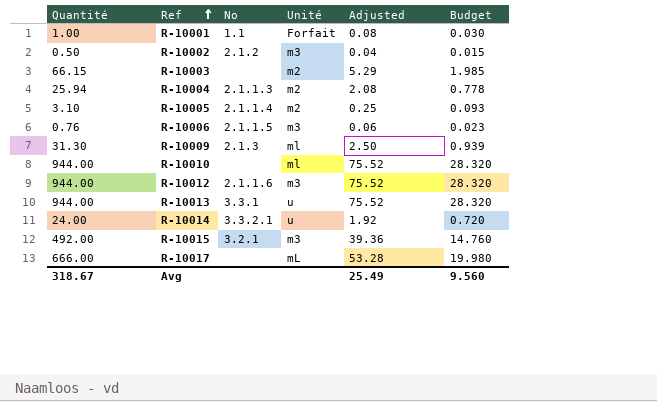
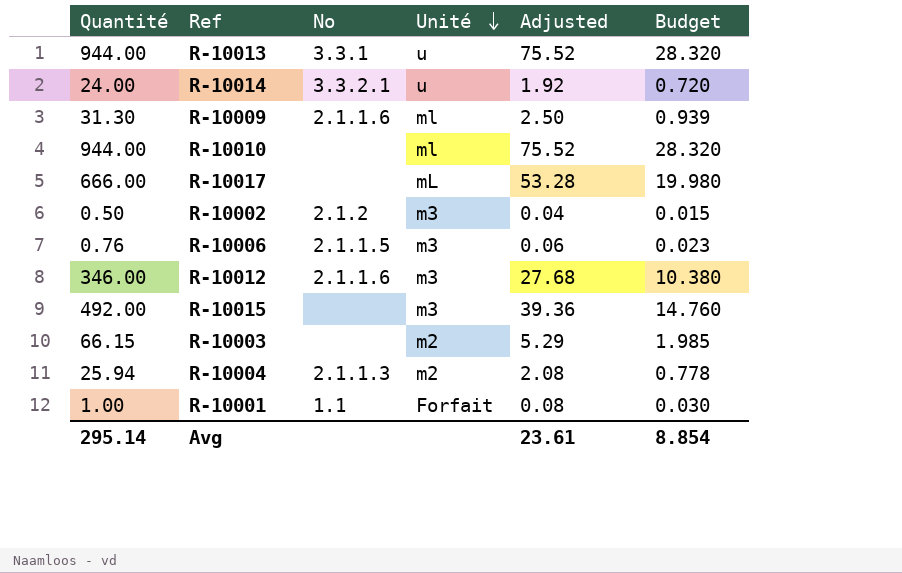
row order: Ref ascending -> Unité descending
row R-10005: 3.10 | 2.1.1.4 | m2 | 0.25 | 0.093 -> none
R-10009 | No: 2.1.3 -> 2.1.1.6
R-10012 | Quantité: 944.00 -> 346.00
R-10012 | Adjusted: 75.52 -> 27.68
R-10012 | Budget: 28.320 -> 10.380
R-10015 | No: 3.2.1 -> none
Avg | Quantité: 318.67 -> 295.14
Avg | Adjusted: 25.49 -> 23.61
Avg | Budget: 9.560 -> 8.854

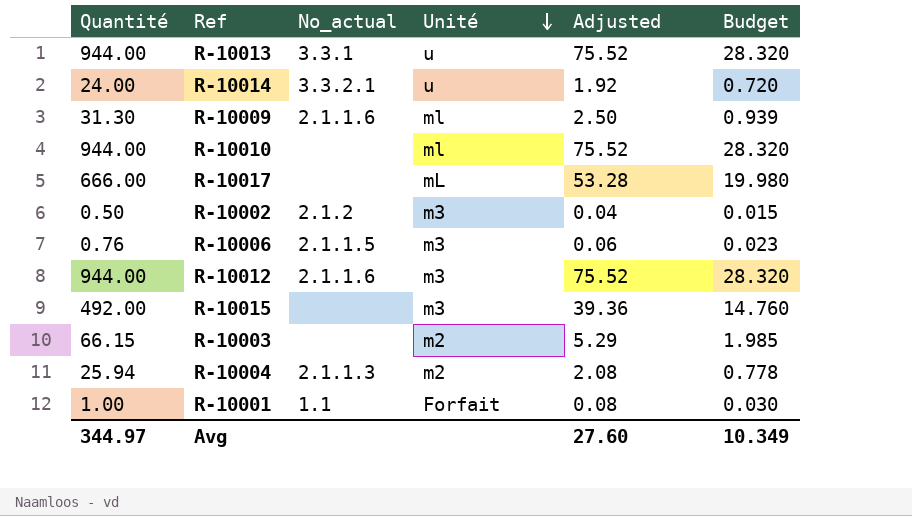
column name: No -> No_actual
R-10012 | Quantité: 346.00 -> 944.00
R-10012 | Adjusted: 27.68 -> 75.52
R-10012 | Budget: 10.380 -> 28.320
Avg | Quantité: 295.14 -> 344.97
Avg | Adjusted: 23.61 -> 27.60
Avg | Budget: 8.854 -> 10.349

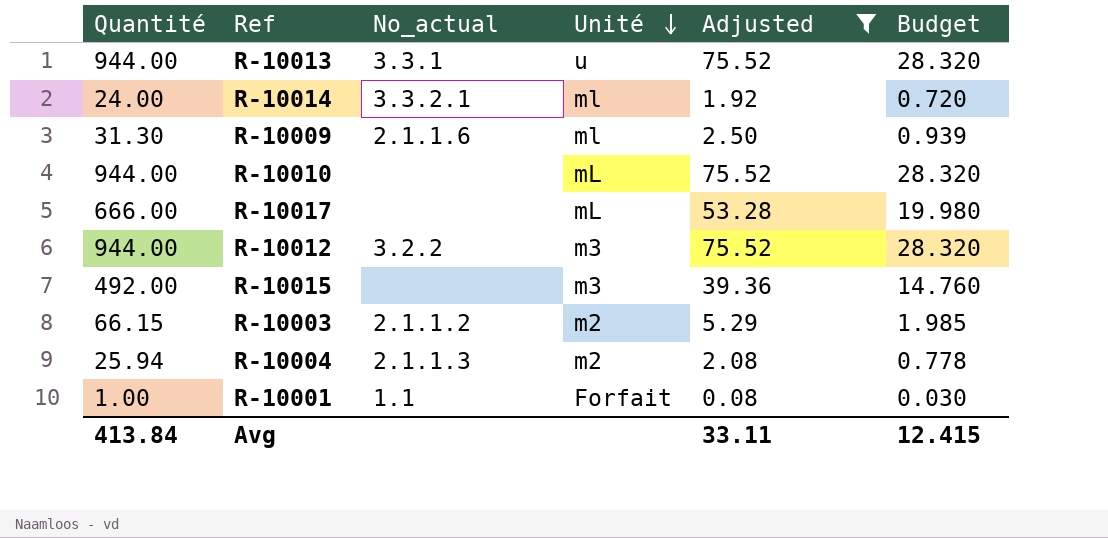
filter: none -> Adjusted >= 0.08
R-10014 | Unité: u -> ml
R-10010 | Unité: ml -> mL
R-10012 | No_actual: 2.1.1.6 -> 3.2.2
R-10003 | No_actual: none -> 2.1.1.2
Avg | Quantité: 344.97 -> 413.84
Avg | Adjusted: 27.60 -> 33.11
Avg | Budget: 10.349 -> 12.415

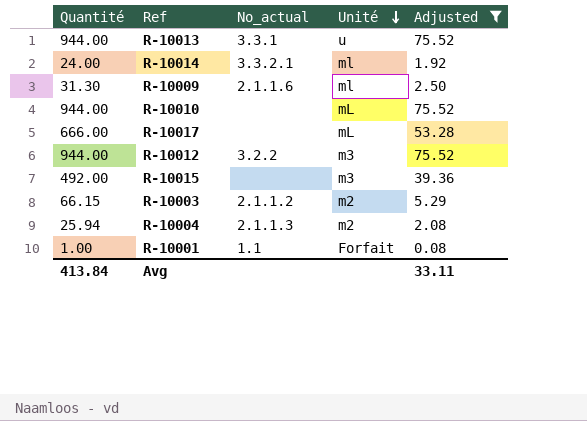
column Budget | formula: [Quantité] * 0.03 -> none

